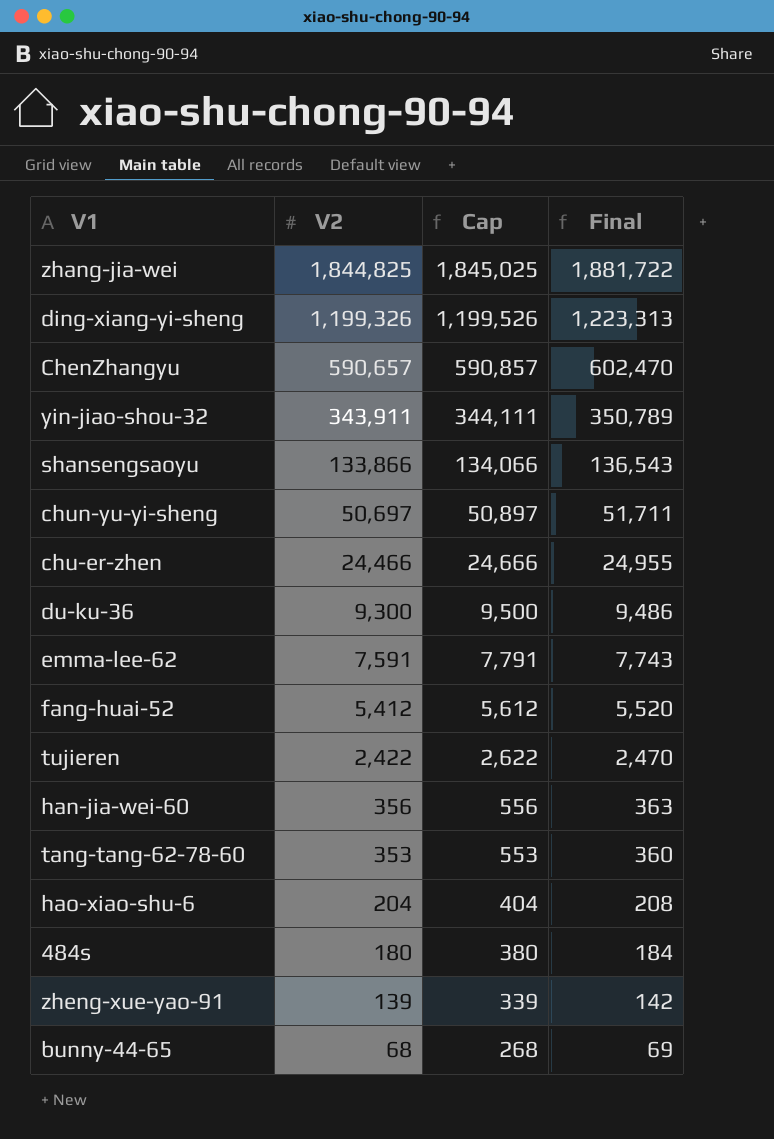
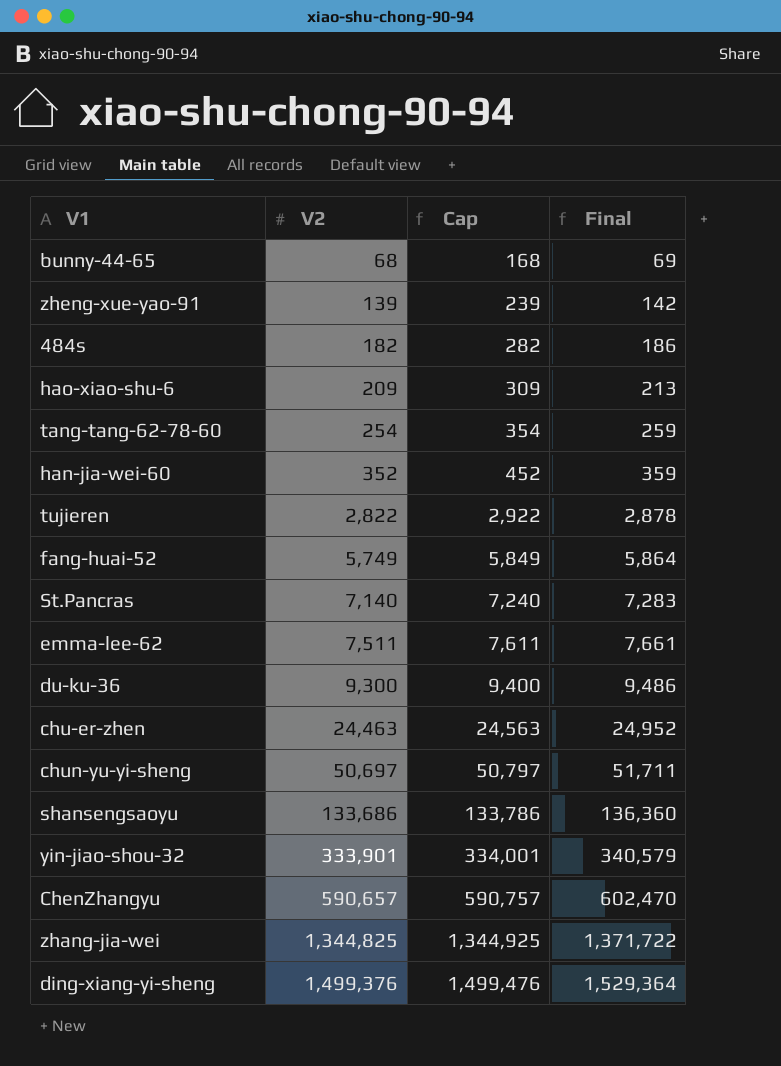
row order: V2 descending -> V2 ascending
column Cap | formula: [V2] + 200 -> [V2] + 100
484s | V2: 180 -> 182
484s | Final: 184 -> 186
hao-xiao-shu-6 | V2: 204 -> 209
hao-xiao-shu-6 | Final: 208 -> 213
tang-tang-62-78-60 | V2: 353 -> 254
tang-tang-62-78-60 | Final: 360 -> 259
han-jia-wei-60 | V2: 356 -> 352
han-jia-wei-60 | Final: 363 -> 359
tujieren | V2: 2,422 -> 2,822
tujieren | Final: 2,470 -> 2,878
fang-huai-52 | V2: 5,412 -> 5,749
fang-huai-52 | Final: 5,520 -> 5,864
row St.Pancras: none -> 7,140 | 7,240 | 7,283
emma-lee-62 | V2: 7,591 -> 7,511
emma-lee-62 | Final: 7,743 -> 7,661
chu-er-zhen | V2: 24,466 -> 24,463
chu-er-zhen | Final: 24,955 -> 24,952
shansengsaoyu | V2: 133,866 -> 133,686
shansengsaoyu | Final: 136,543 -> 136,360
yin-jiao-shou-32 | V2: 343,911 -> 333,901
yin-jiao-shou-32 | Final: 350,789 -> 340,579
zhang-jia-wei | V2: 1,844,825 -> 1,344,825
zhang-jia-wei | Final: 1,881,722 -> 1,371,722
ding-xiang-yi-sheng | V2: 1,199,326 -> 1,499,376
ding-xiang-yi-sheng | Final: 1,223,313 -> 1,529,364

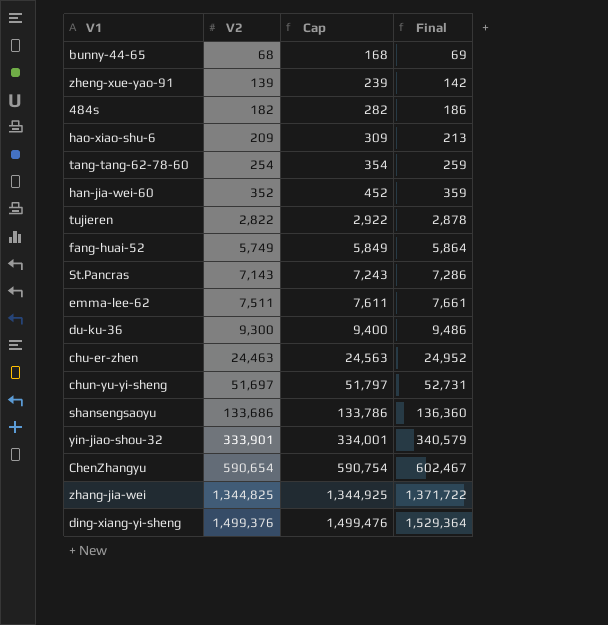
St.Pancras | V2: 7,140 -> 7,143
St.Pancras | Cap: 7,240 -> 7,243
St.Pancras | Final: 7,283 -> 7,286
chun-yu-yi-sheng | V2: 50,697 -> 51,697
chun-yu-yi-sheng | Cap: 50,797 -> 51,797
chun-yu-yi-sheng | Final: 51,711 -> 52,731
ChenZhangyu | V2: 590,657 -> 590,654
ChenZhangyu | Cap: 590,757 -> 590,754
ChenZhangyu | Final: 602,470 -> 602,467

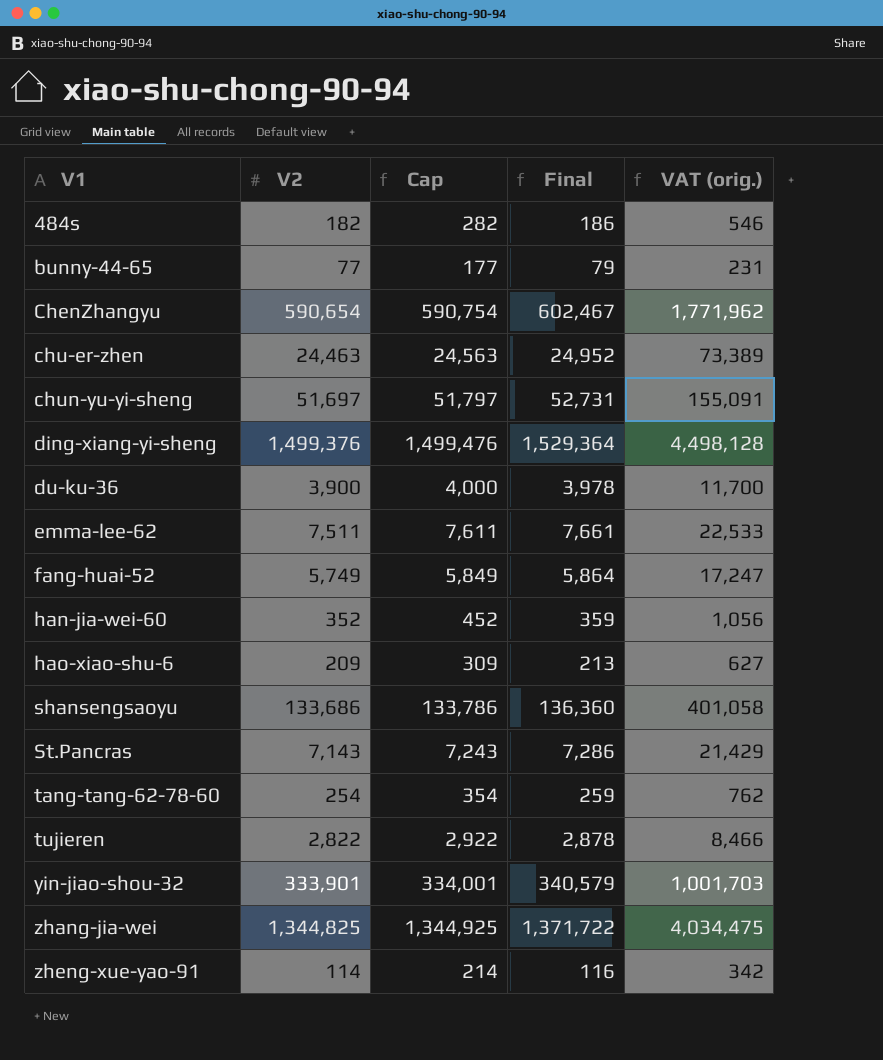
row order: V2 ascending -> V1 ascending
column VAT (orig.) | formula: none -> [V2] * 3
bunny-44-65 | V2: 68 -> 77
bunny-44-65 | Cap: 168 -> 177
bunny-44-65 | Final: 69 -> 79
du-ku-36 | V2: 9,300 -> 3,900
du-ku-36 | Cap: 9,400 -> 4,000
du-ku-36 | Final: 9,486 -> 3,978
zheng-xue-yao-91 | V2: 139 -> 114
zheng-xue-yao-91 | Cap: 239 -> 214
zheng-xue-yao-91 | Final: 142 -> 116

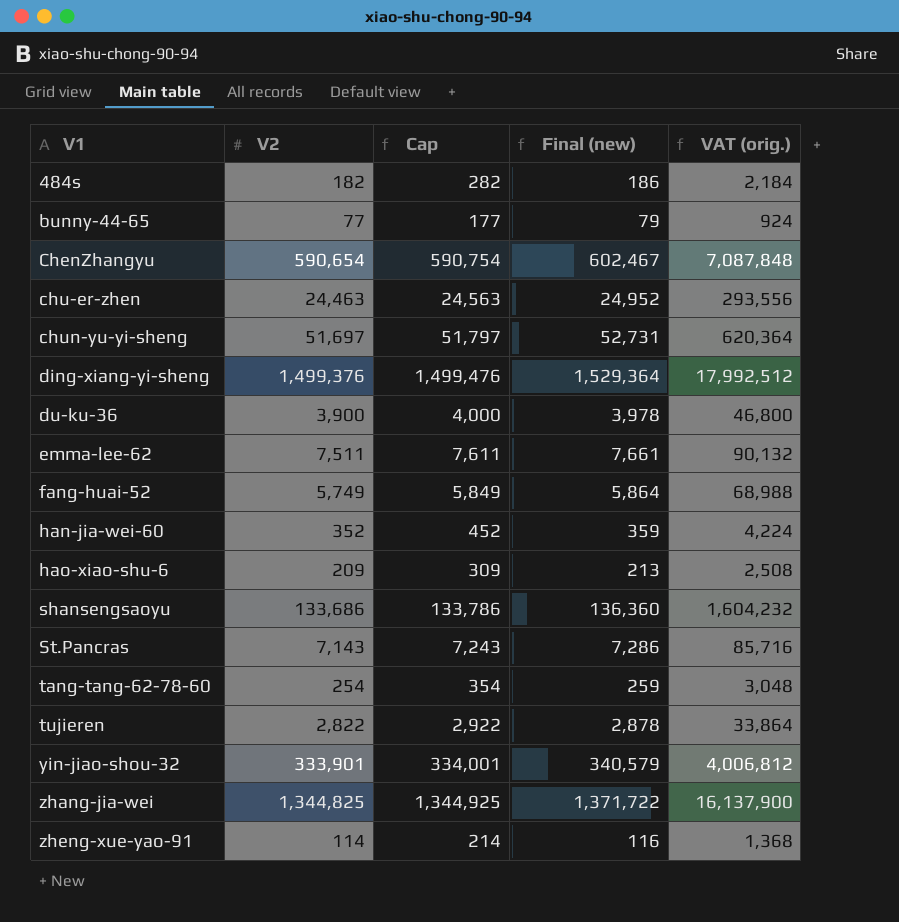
column name: Final -> Final (new)
column VAT (orig.) | formula: [V2] * 3 -> [V2] * 12

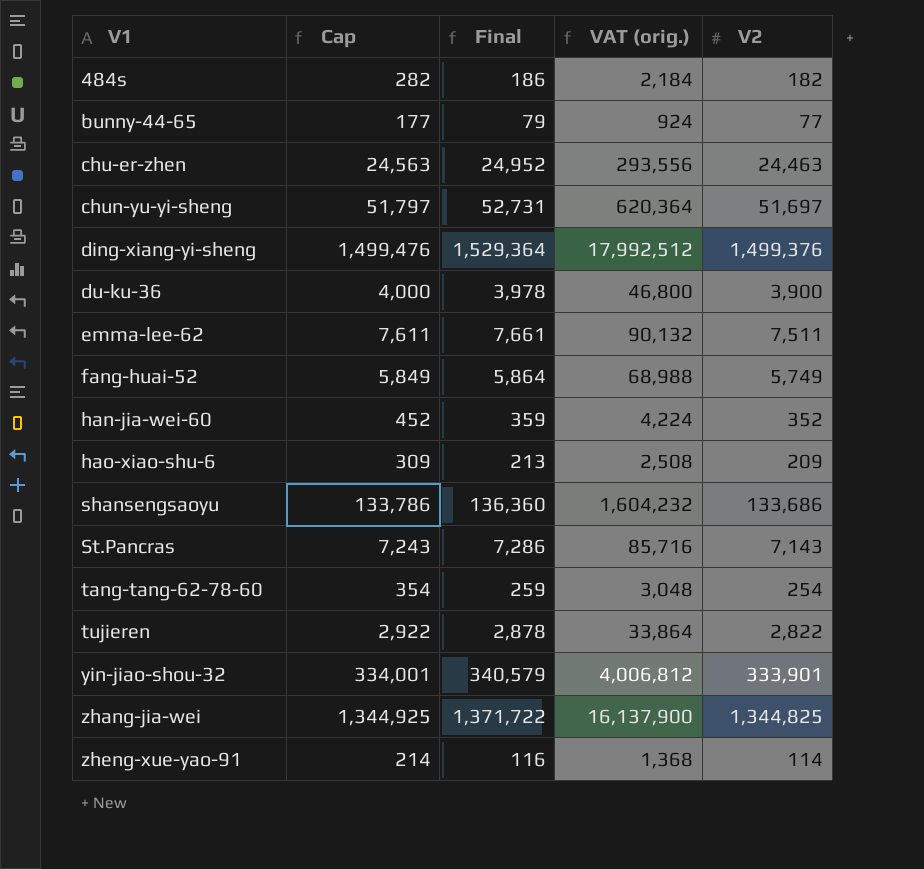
column name: Final (new) -> Final
column V2 | position: 2 -> 5
row ChenZhangyu: 590,654 | 590,754 | 602,467 | 7,087,848 -> none

